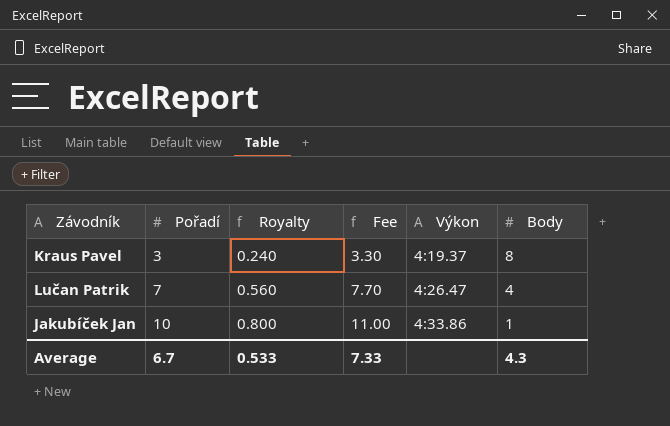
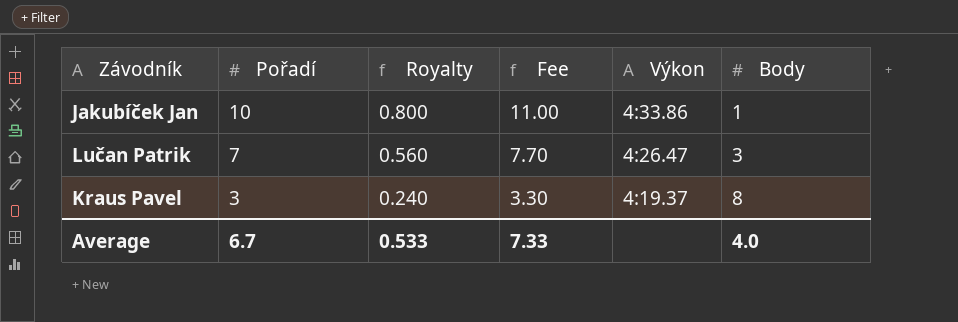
row order: Pořadí ascending -> Pořadí descending
Lučan Patrik | Body: 4 -> 3
Average | Body: 4.3 -> 4.0

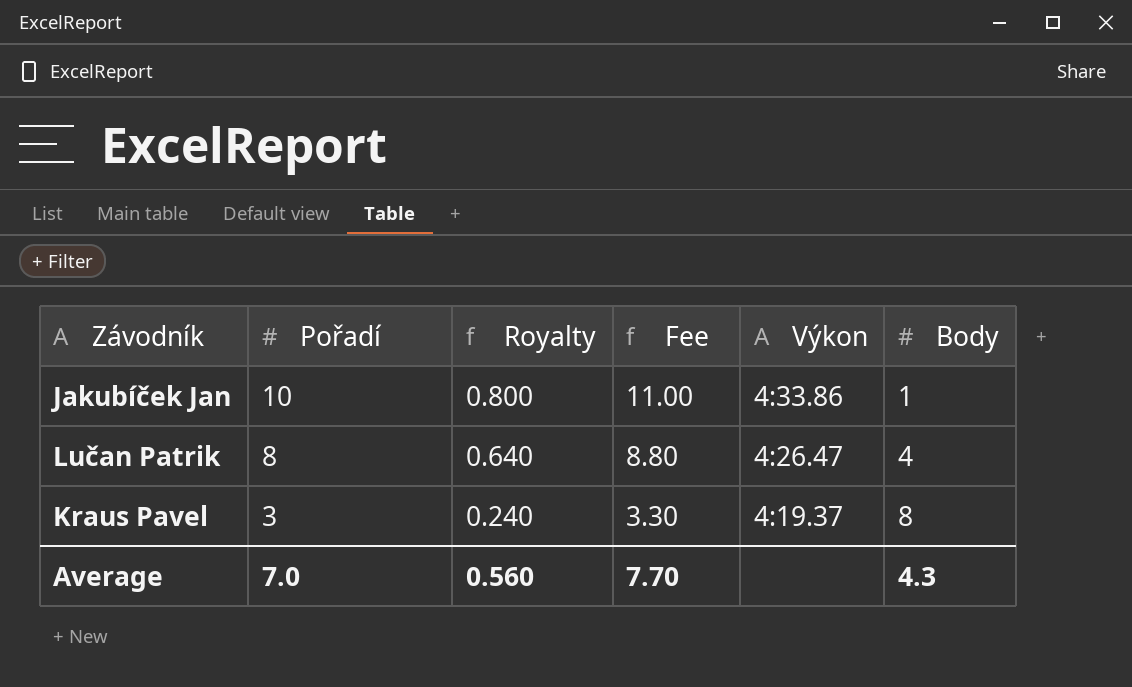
Lučan Patrik | Pořadí: 7 -> 8
Lučan Patrik | Royalty: 0.560 -> 0.640
Lučan Patrik | Fee: 7.70 -> 8.80
Lučan Patrik | Body: 3 -> 4
Average | Pořadí: 6.7 -> 7.0
Average | Royalty: 0.533 -> 0.560
Average | Fee: 7.33 -> 7.70
Average | Body: 4.0 -> 4.3

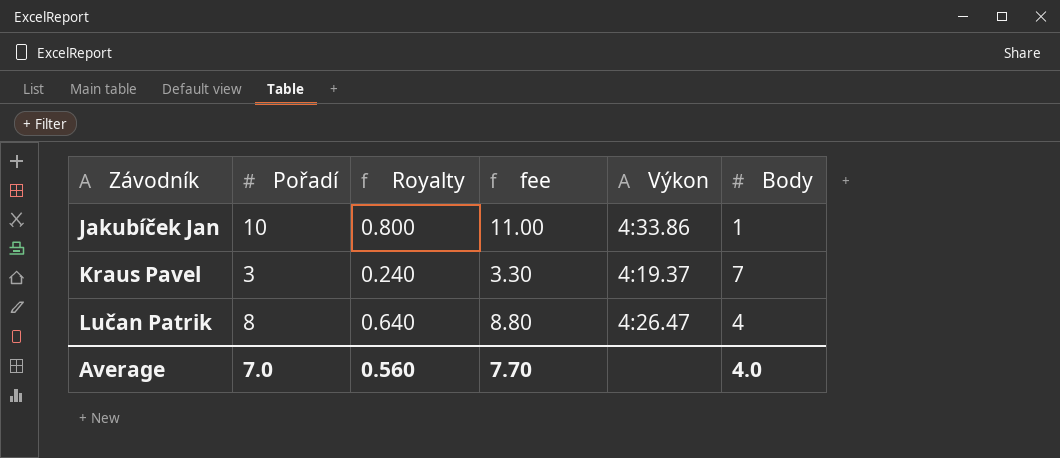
row order: Pořadí descending -> Závodník ascending
column name: Fee -> fee
Kraus Pavel | Body: 8 -> 7
Average | Body: 4.3 -> 4.0

